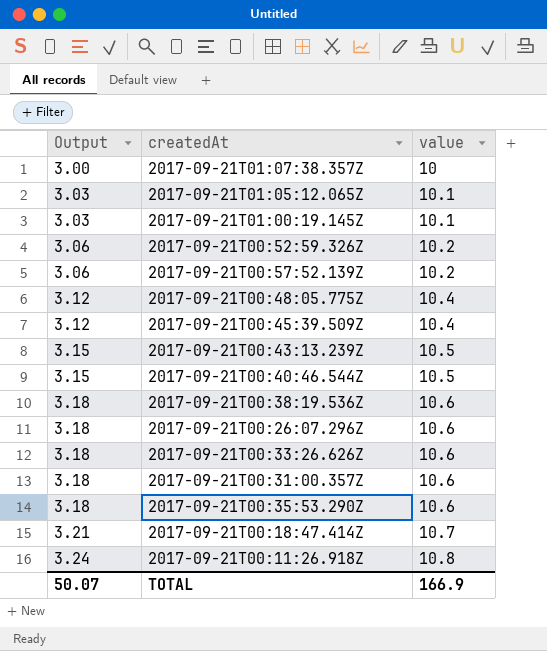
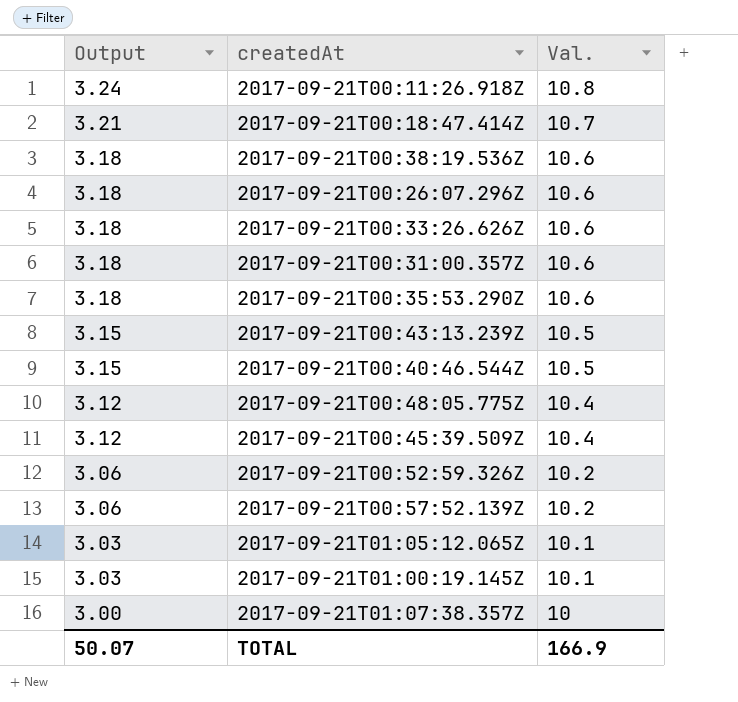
row order: Output ascending -> Output descending
column name: value -> Val.

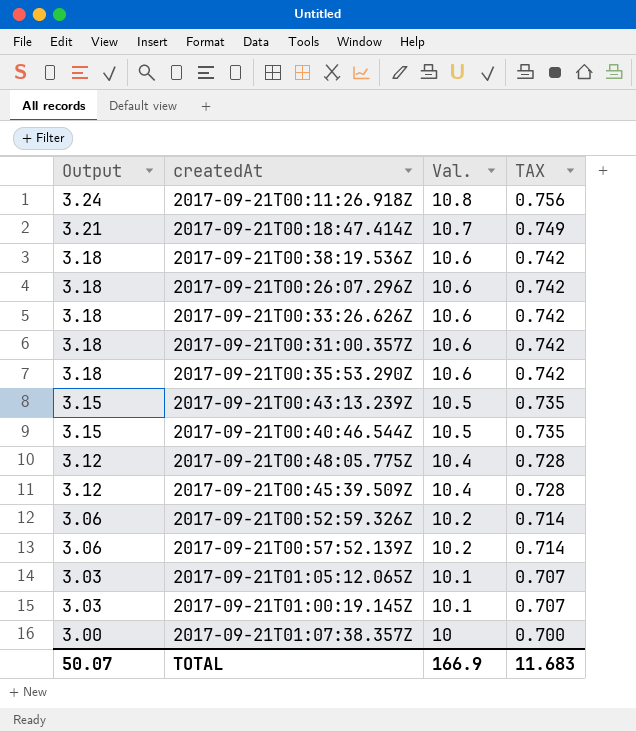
column TAX | formula: none -> [Val.] * 0.07

